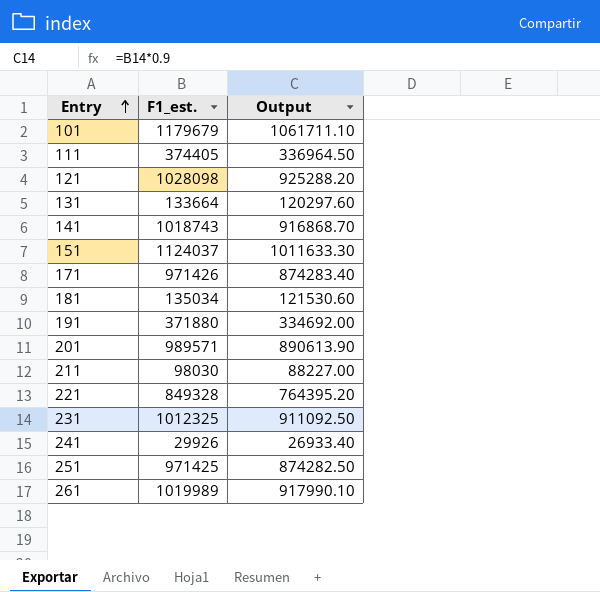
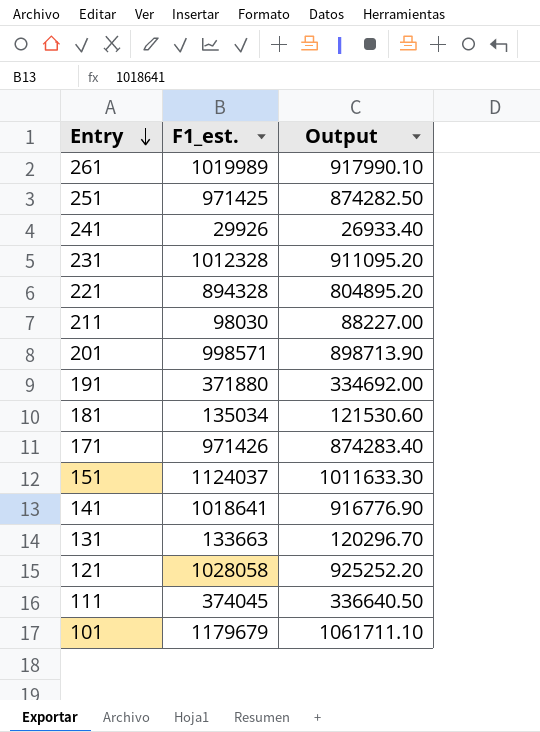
row order: Entry ascending -> Entry descending
231 | F1_est.: 1012325 -> 1012328
231 | Output: 911092.50 -> 911095.20
221 | F1_est.: 849328 -> 894328
221 | Output: 764395.20 -> 804895.20
201 | F1_est.: 989571 -> 998571
201 | Output: 890613.90 -> 898713.90
141 | F1_est.: 1018743 -> 1018641
141 | Output: 916868.70 -> 916776.90
131 | F1_est.: 133664 -> 133663
131 | Output: 120297.60 -> 120296.70
121 | F1_est.: 1028098 -> 1028058
121 | Output: 925288.20 -> 925252.20
111 | F1_est.: 374405 -> 374045
111 | Output: 336964.50 -> 336640.50

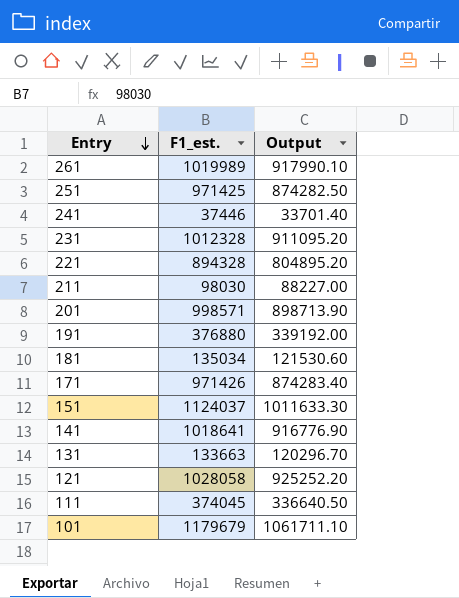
241 | F1_est.: 29926 -> 37446
241 | Output: 26933.40 -> 33701.40
191 | F1_est.: 371880 -> 376880
191 | Output: 334692.00 -> 339192.00

